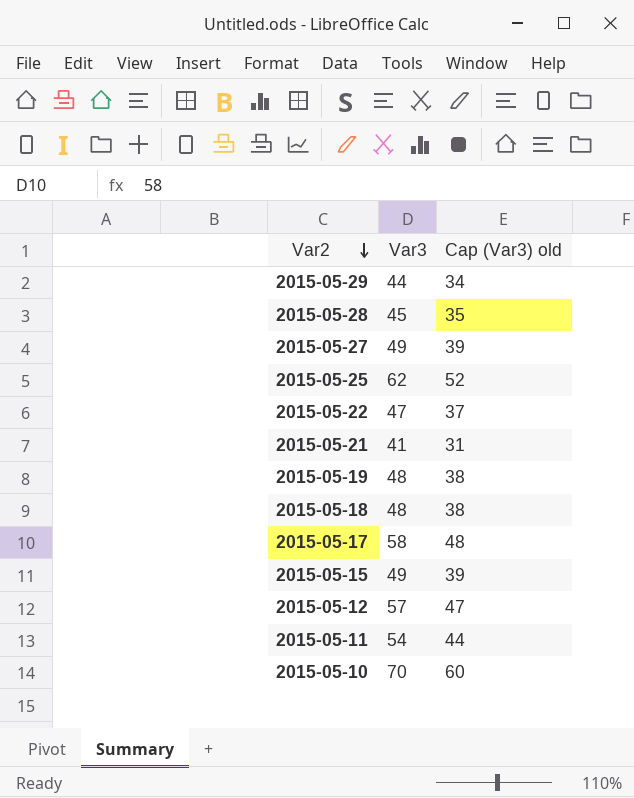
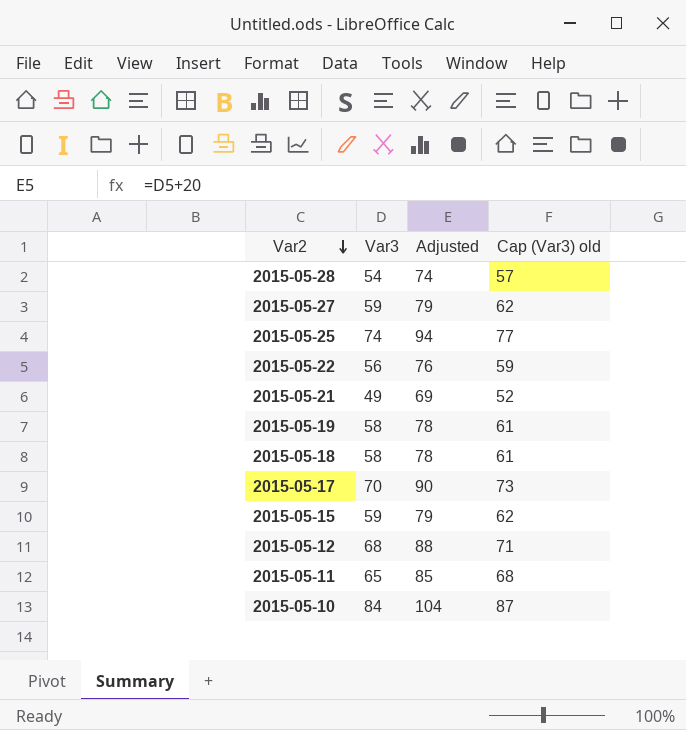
column Adjusted | formula: none -> [Var3] + 20
column Cap (Var3) old | formula: [Var3] - 10 -> [Var3] + 3
row 2015-05-29: 44 | 34 -> none
2015-05-28 | Var3: 45 -> 54
2015-05-27 | Var3: 49 -> 59
2015-05-25 | Var3: 62 -> 74
2015-05-22 | Var3: 47 -> 56
2015-05-21 | Var3: 41 -> 49
2015-05-19 | Var3: 48 -> 58
2015-05-18 | Var3: 48 -> 58
2015-05-17 | Var3: 58 -> 70
2015-05-15 | Var3: 49 -> 59
2015-05-12 | Var3: 57 -> 68
2015-05-11 | Var3: 54 -> 65
2015-05-10 | Var3: 70 -> 84

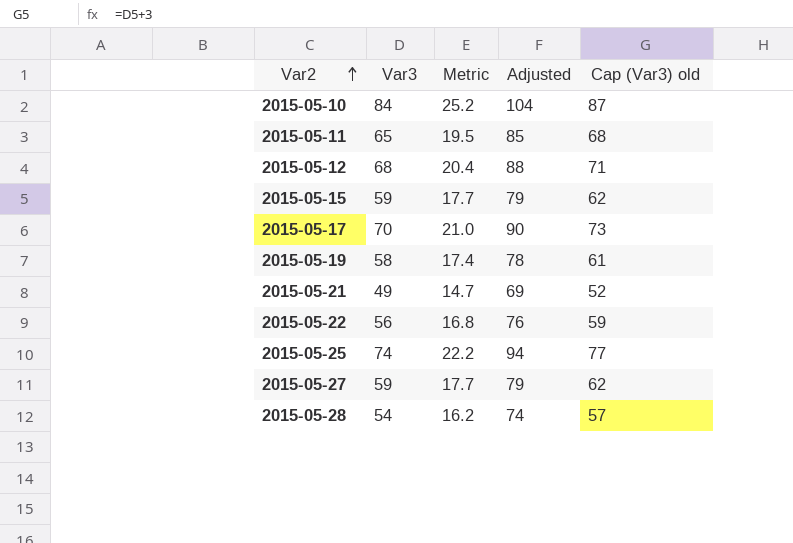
row order: Var2 descending -> Var2 ascending
column Metric | formula: none -> [Var3] * 0.3
row 2015-05-18: 58 | 78 | 61 -> none

